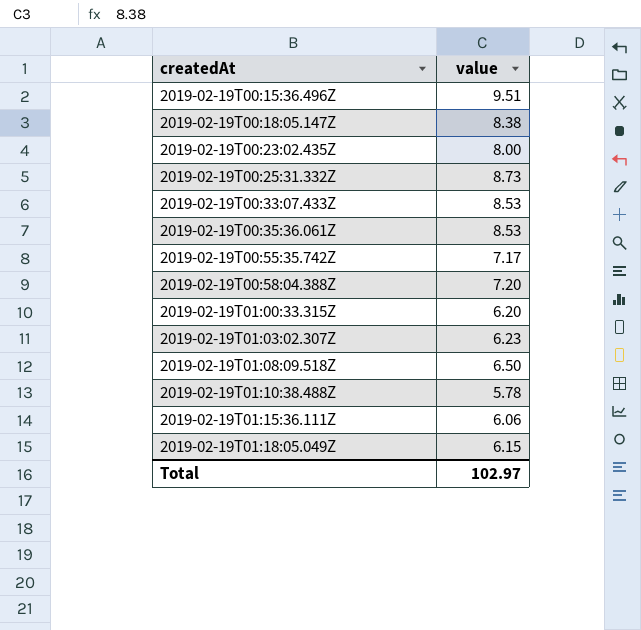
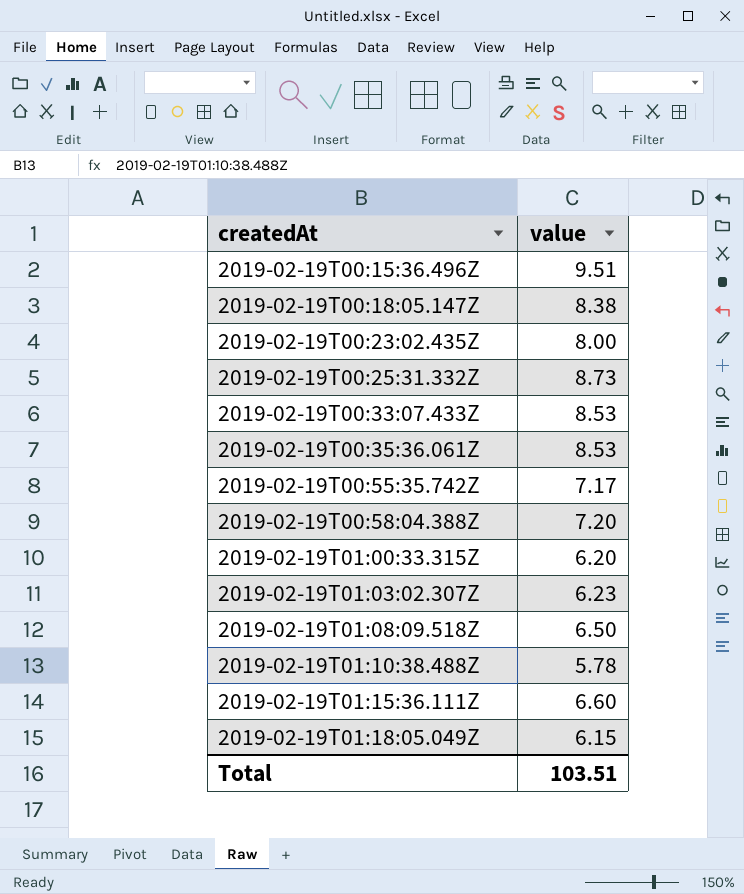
2019-02-19T01:15:36.111Z | value: 6.06 -> 6.60
Total | value: 102.97 -> 103.51

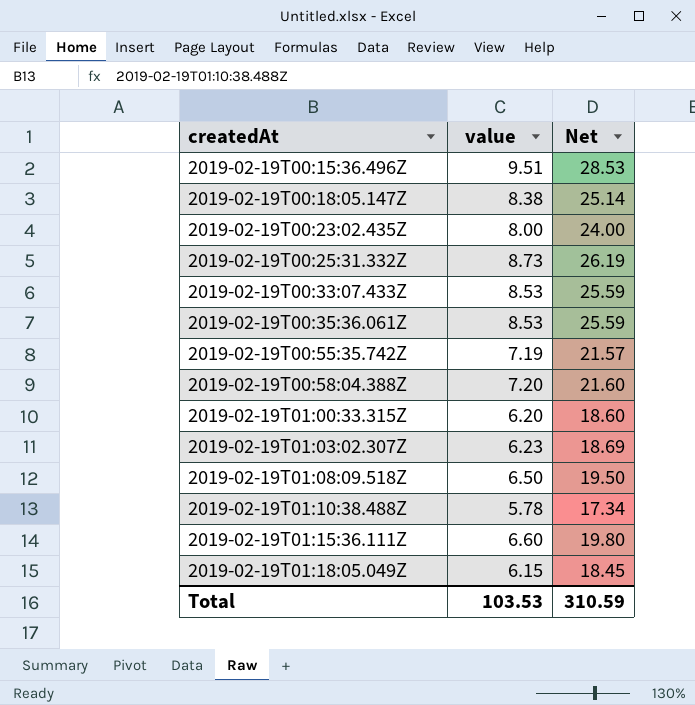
column Net | formula: none -> [value] * 3
2019-02-19T00:55:35.742Z | value: 7.17 -> 7.19
Total | value: 103.51 -> 103.53

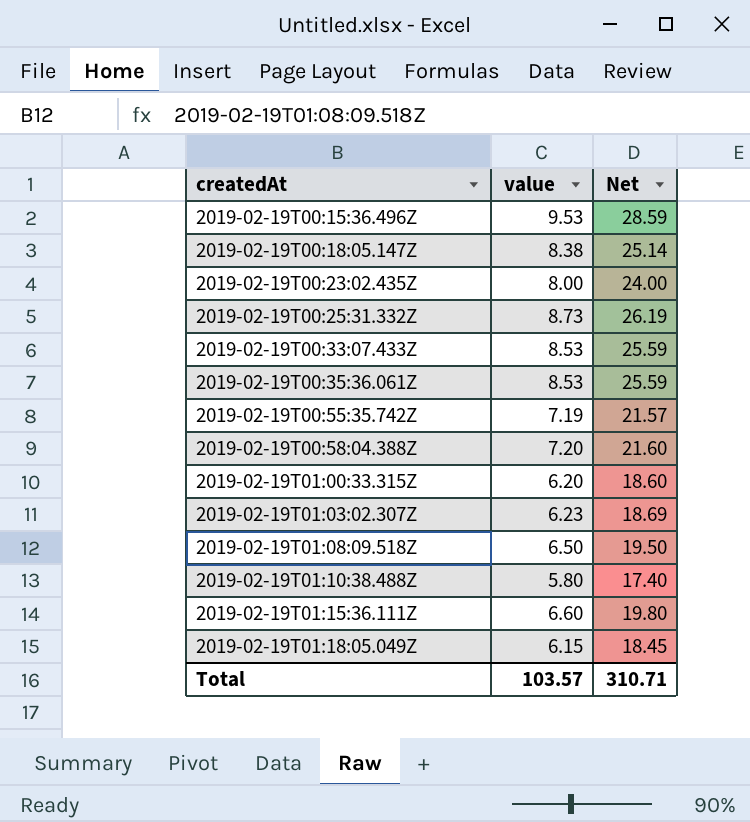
2019-02-19T00:15:36.496Z | value: 9.51 -> 9.53
2019-02-19T00:15:36.496Z | Net: 28.53 -> 28.59
2019-02-19T01:10:38.488Z | value: 5.78 -> 5.80
2019-02-19T01:10:38.488Z | Net: 17.34 -> 17.40
Total | value: 103.53 -> 103.57
Total | Net: 310.59 -> 310.71

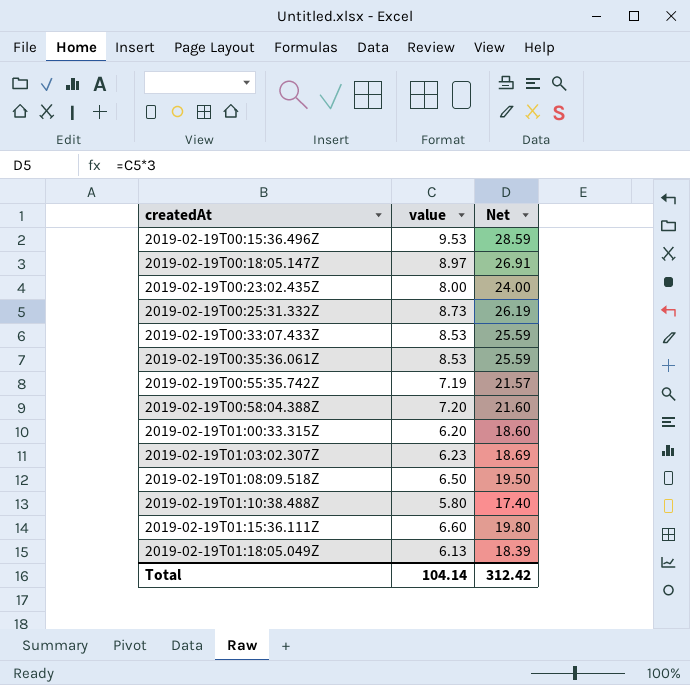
2019-02-19T00:18:05.147Z | value: 8.38 -> 8.97
2019-02-19T00:18:05.147Z | Net: 25.14 -> 26.91
2019-02-19T01:18:05.049Z | value: 6.15 -> 6.13
2019-02-19T01:18:05.049Z | Net: 18.45 -> 18.39
Total | value: 103.57 -> 104.14
Total | Net: 310.71 -> 312.42

